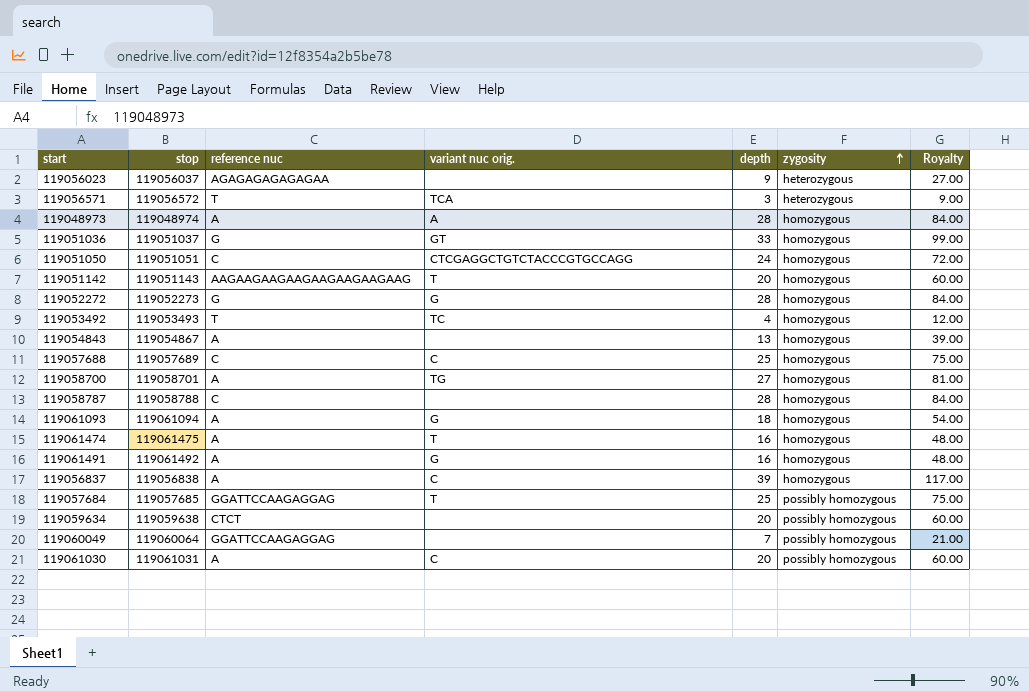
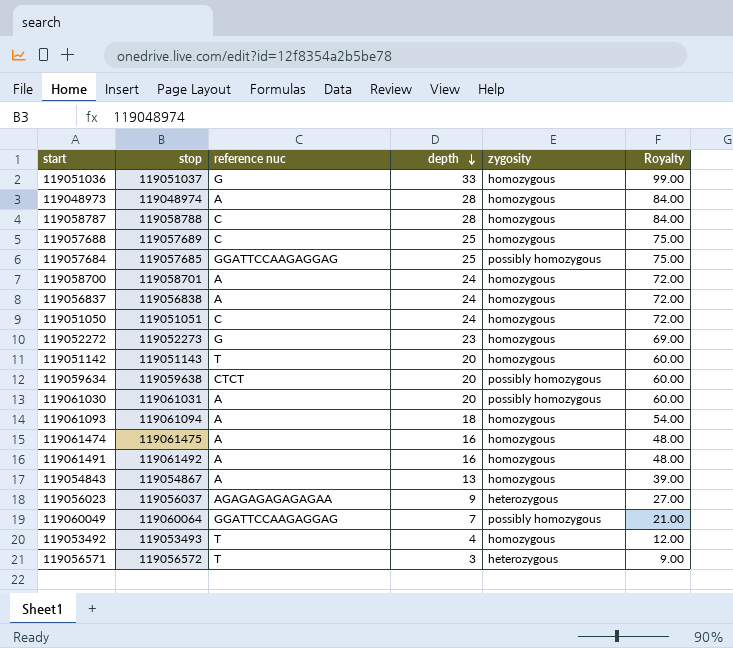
row order: zygosity ascending -> depth descending
column variant nuc orig. | position: 4 -> none
119058700 | depth: 27 -> 24
119058700 | Royalty: 81.00 -> 72.00
119056837 | depth: 39 -> 24
119056837 | Royalty: 117.00 -> 72.00
119052272 | depth: 28 -> 23
119052272 | Royalty: 84.00 -> 69.00
119051142 | reference nuc: AAGAAGAAGAAGAAGAAGAAGAAG -> T

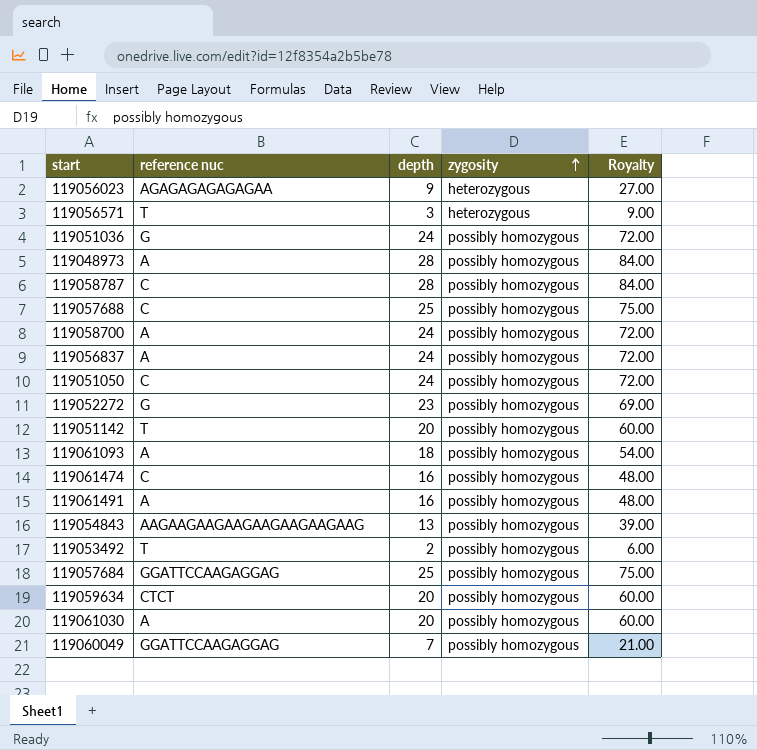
row order: depth descending -> zygosity ascending
column stop | position: 2 -> none
119051036 | depth: 33 -> 24
119051036 | zygosity: homozygous -> possibly homozygous
119051036 | Royalty: 99.00 -> 72.00
119048973 | zygosity: homozygous -> possibly homozygous
119058787 | zygosity: homozygous -> possibly homozygous
119057688 | zygosity: homozygous -> possibly homozygous
119058700 | zygosity: homozygous -> possibly homozygous
119056837 | zygosity: homozygous -> possibly homozygous
119051050 | zygosity: homozygous -> possibly homozygous
119052272 | zygosity: homozygous -> possibly homozygous
119051142 | zygosity: homozygous -> possibly homozygous
119061093 | zygosity: homozygous -> possibly homozygous
119061474 | reference nuc: A -> C
119061474 | zygosity: homozygous -> possibly homozygous
119061491 | zygosity: homozygous -> possibly homozygous
119054843 | reference nuc: A -> AAGAAGAAGAAGAAGAAGAAGAAG
119054843 | zygosity: homozygous -> possibly homozygous
119053492 | depth: 4 -> 2
119053492 | zygosity: homozygous -> possibly homozygous
119053492 | Royalty: 12.00 -> 6.00

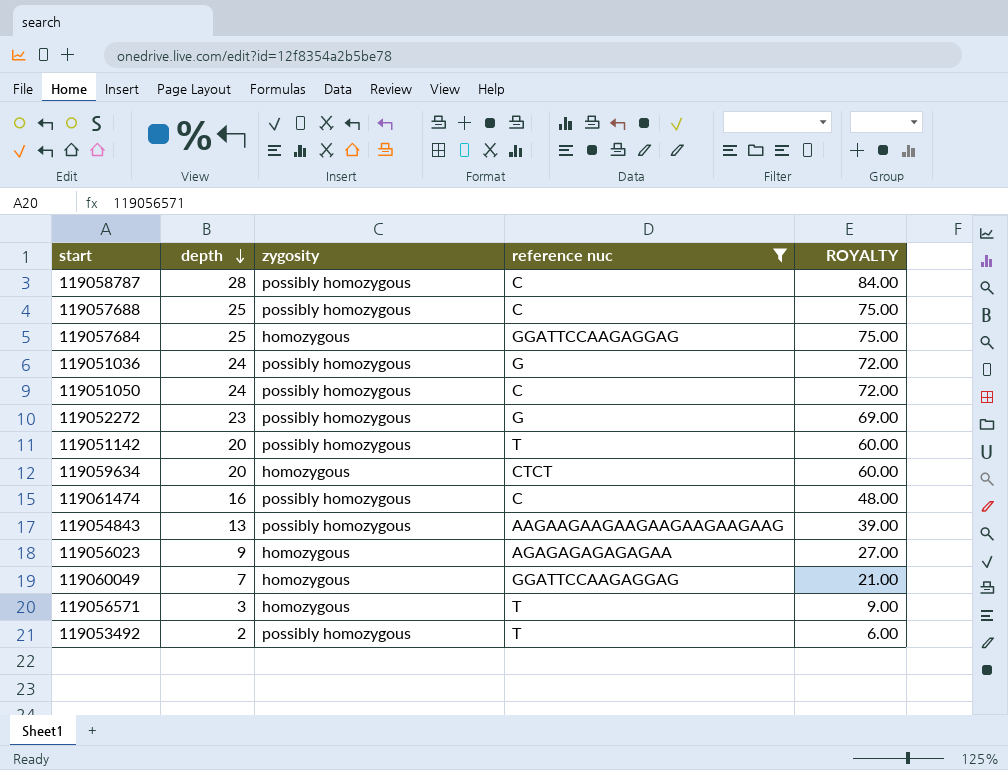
filter: none -> reference nuc != A
row order: zygosity ascending -> depth descending
column reference nuc | position: 2 -> 4
column name: Royalty -> ROYALTY
119057684 | zygosity: possibly homozygous -> homozygous
119059634 | zygosity: possibly homozygous -> homozygous
119056023 | zygosity: heterozygous -> homozygous
119060049 | zygosity: possibly homozygous -> homozygous
119056571 | zygosity: heterozygous -> homozygous

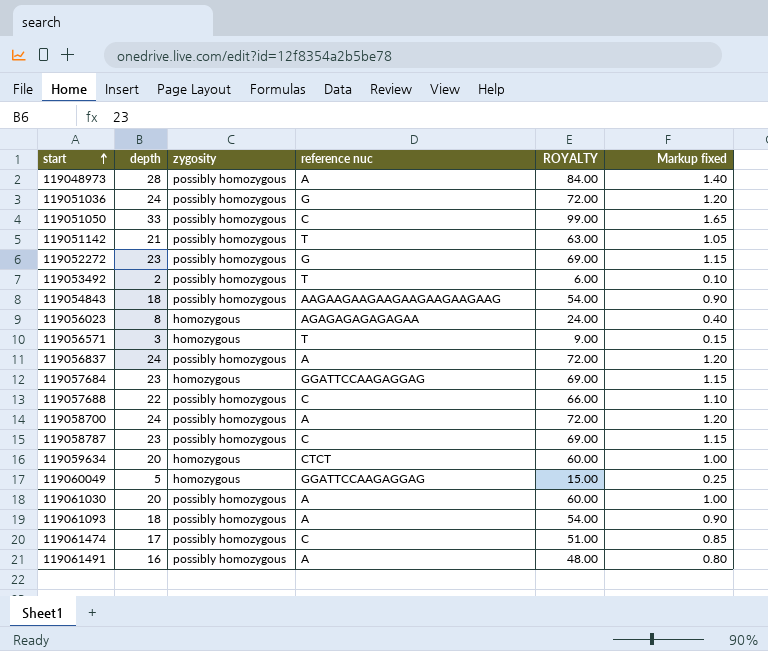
filter: reference nuc != A -> none
row order: depth descending -> start ascending
column Markup fixed | formula: none -> [depth] * 0.05
119051050 | depth: 24 -> 33
119051050 | ROYALTY: 72.00 -> 99.00
119051142 | depth: 20 -> 21
119051142 | ROYALTY: 60.00 -> 63.00
119054843 | depth: 13 -> 18
119054843 | ROYALTY: 39.00 -> 54.00
119056023 | depth: 9 -> 8
119056023 | ROYALTY: 27.00 -> 24.00
119057684 | depth: 25 -> 23
119057684 | ROYALTY: 75.00 -> 69.00
119057688 | depth: 25 -> 22
119057688 | ROYALTY: 75.00 -> 66.00
119058787 | depth: 28 -> 23
119058787 | ROYALTY: 84.00 -> 69.00
119060049 | depth: 7 -> 5
119060049 | ROYALTY: 21.00 -> 15.00
119061474 | depth: 16 -> 17
119061474 | ROYALTY: 48.00 -> 51.00

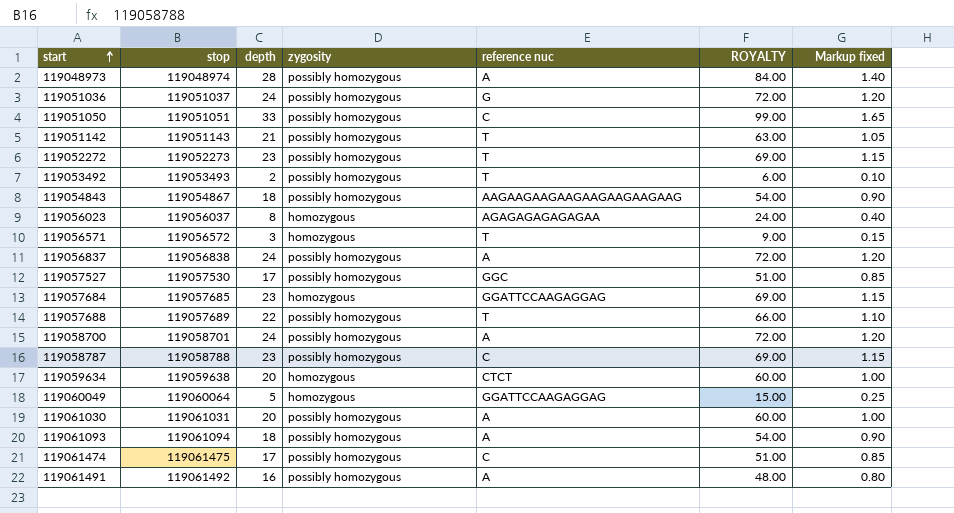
column stop | position: none -> 2
119052272 | reference nuc: G -> T
row 119057527: none -> 119057530 | 17 | possibly homozygous | GGC | 51.00 | 0.85
119057688 | reference nuc: C -> T

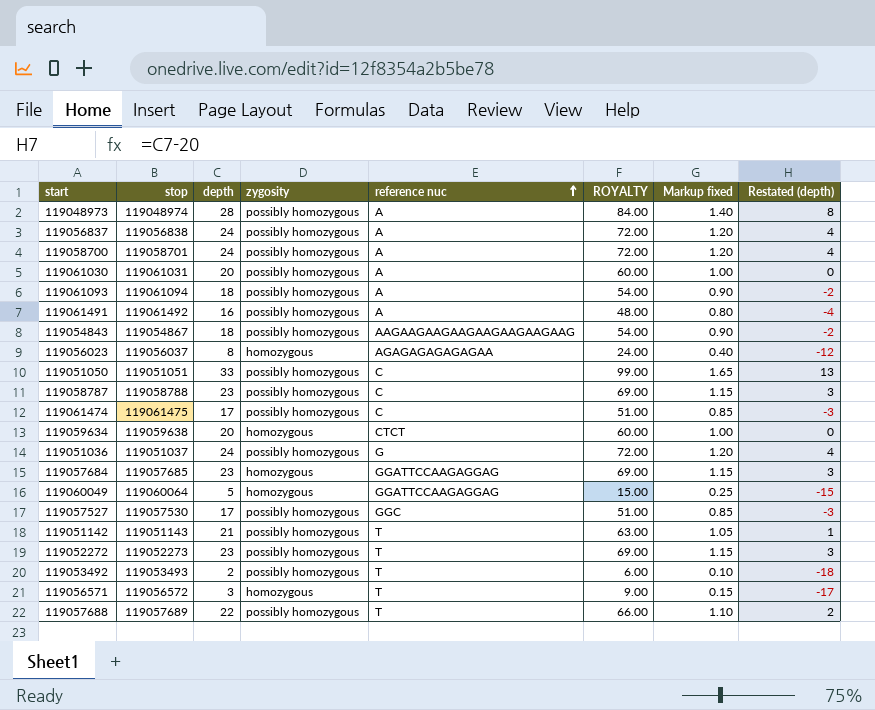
row order: start ascending -> reference nuc ascending
column Restated (depth) | formula: none -> [depth] - 20

